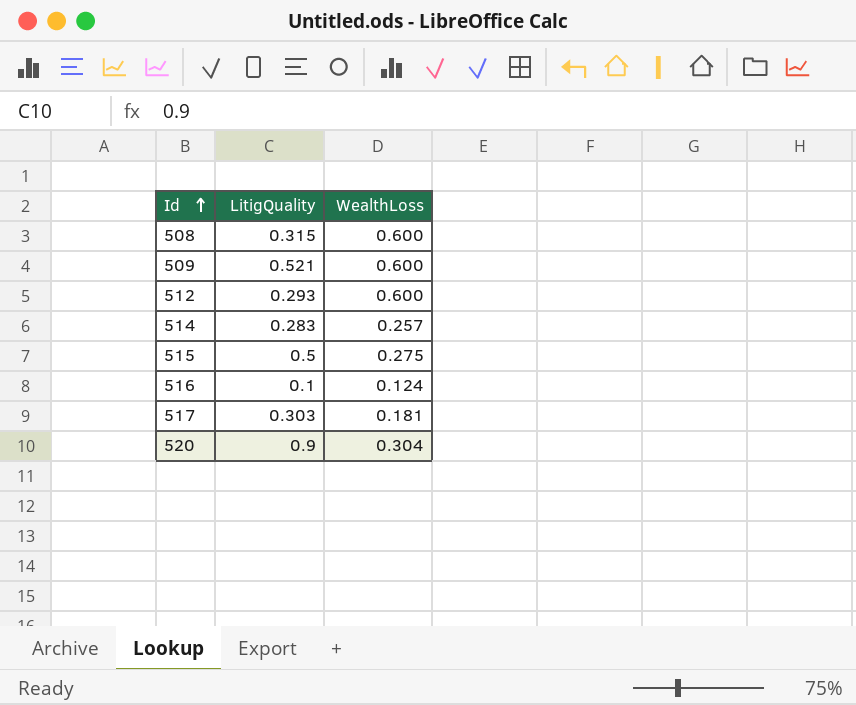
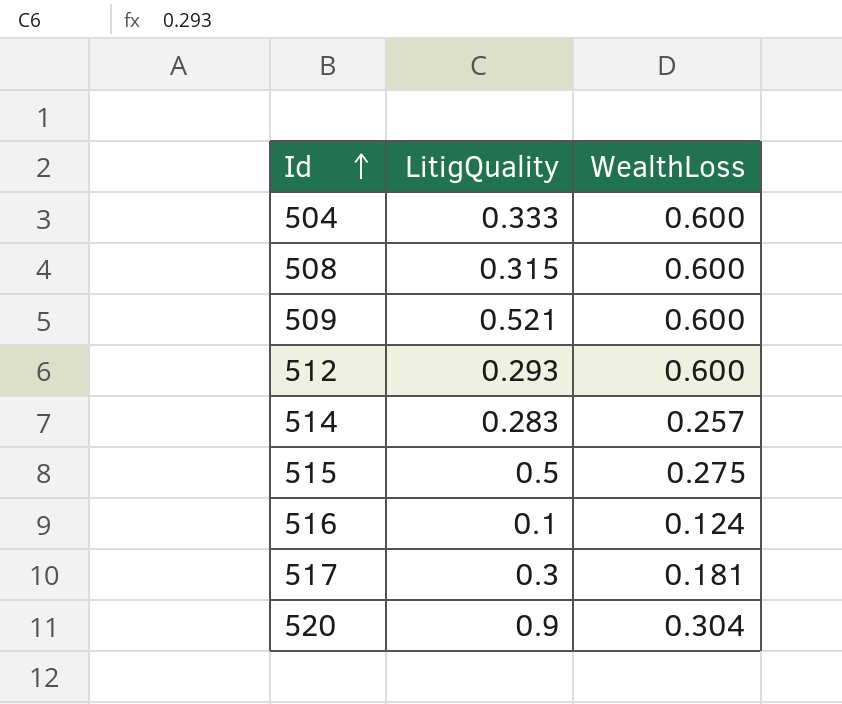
row 504: none -> 0.333 | 0.600
517 | LitigQuality: 0.303 -> 0.3

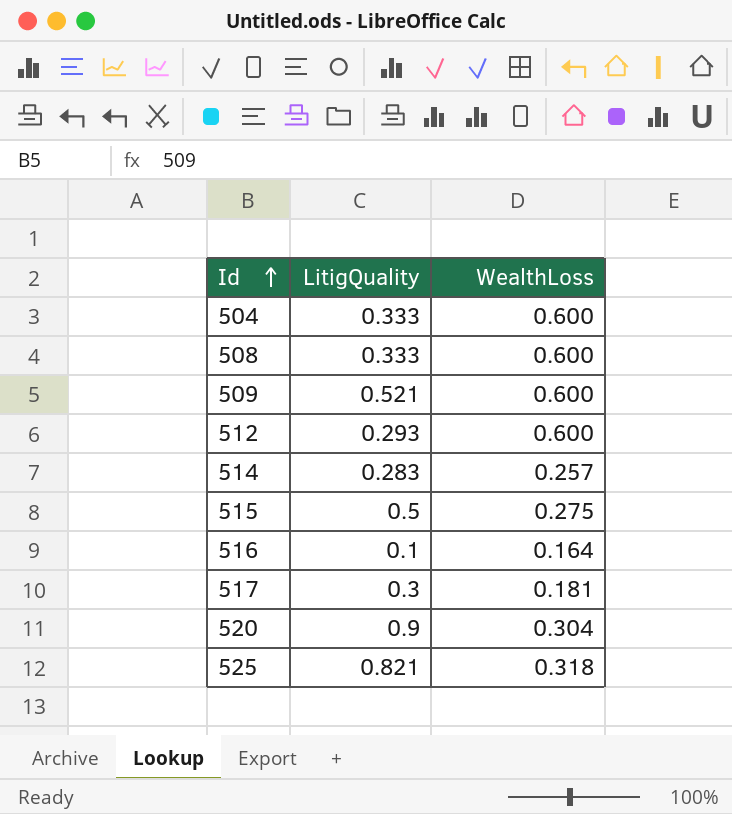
508 | LitigQuality: 0.315 -> 0.333
516 | WealthLoss: 0.124 -> 0.164
row 525: none -> 0.821 | 0.318

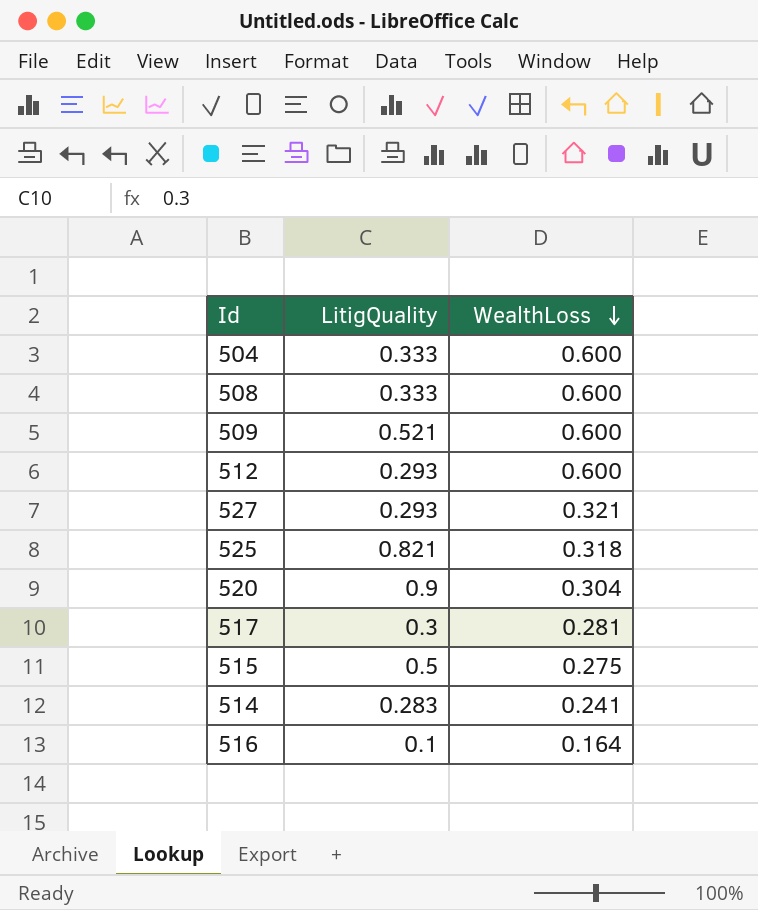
row order: Id ascending -> WealthLoss descending
row 527: none -> 0.293 | 0.321
517 | WealthLoss: 0.181 -> 0.281
514 | WealthLoss: 0.257 -> 0.241

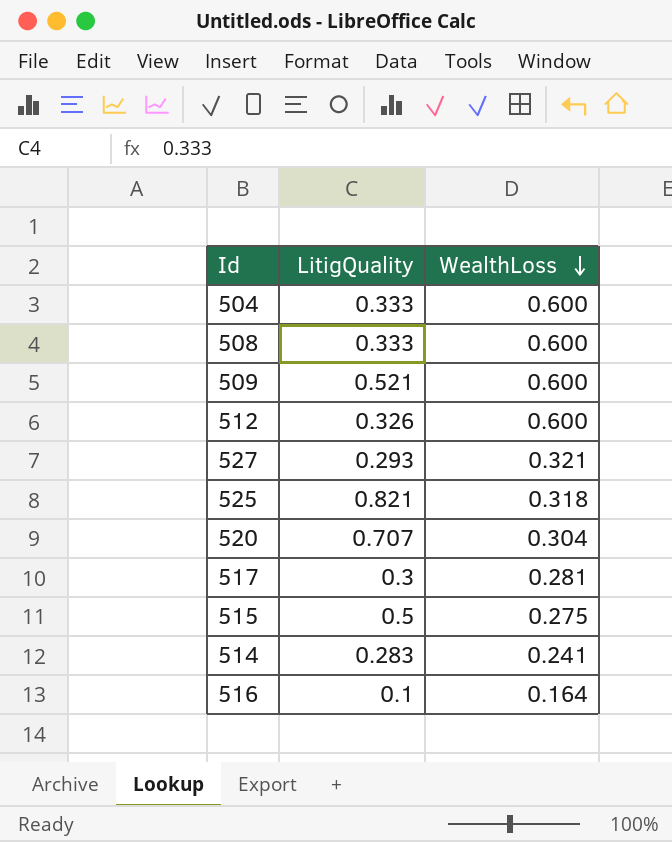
512 | LitigQuality: 0.293 -> 0.326
520 | LitigQuality: 0.9 -> 0.707

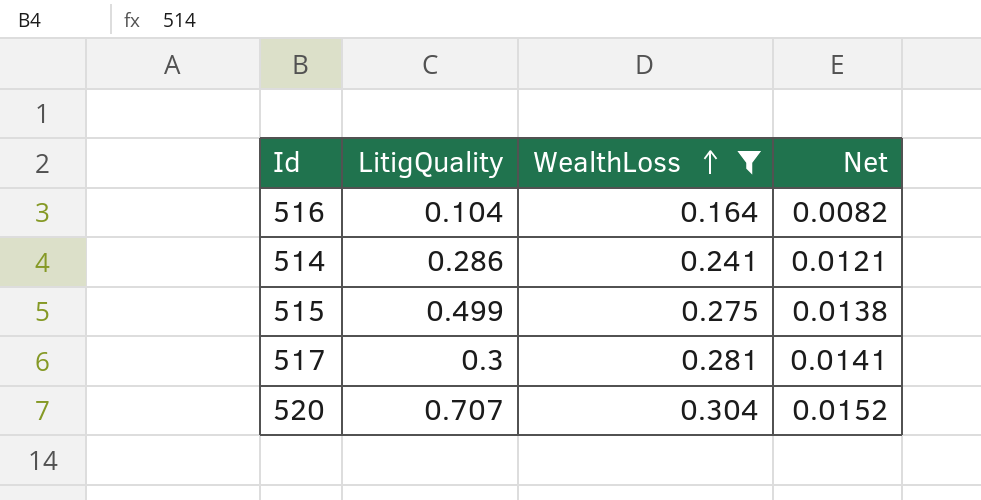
filter: none -> WealthLoss <= 0.304
row order: WealthLoss descending -> WealthLoss ascending
column Net | formula: none -> [WealthLoss] * 0.05
516 | LitigQuality: 0.1 -> 0.104
514 | LitigQuality: 0.283 -> 0.286
515 | LitigQuality: 0.5 -> 0.499

